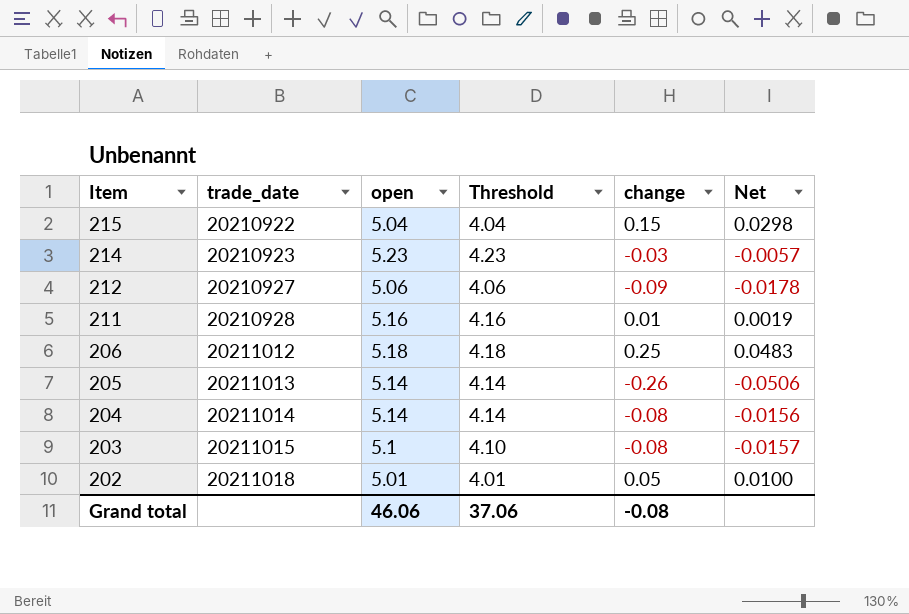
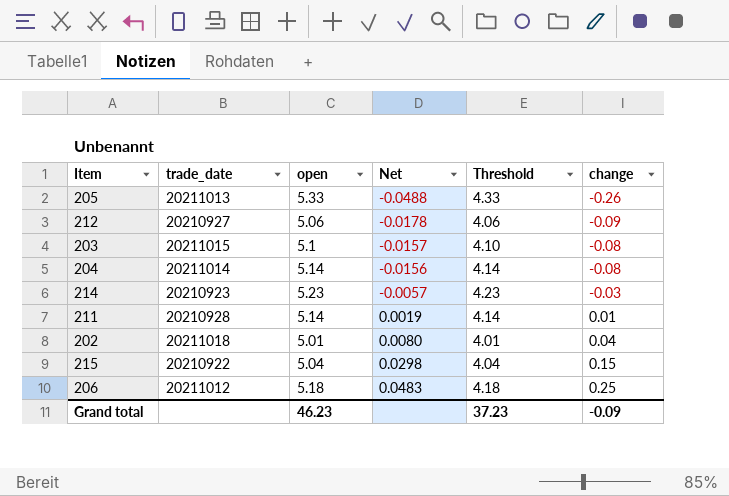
row order: Item descending -> Net ascending
column Net | position: 6 -> 4
205 | open: 5.14 -> 5.33
205 | Net: -0.0506 -> -0.0488
205 | Threshold: 4.14 -> 4.33
211 | open: 5.16 -> 5.14
211 | Threshold: 4.16 -> 4.14
202 | Net: 0.0100 -> 0.0080
202 | change: 0.05 -> 0.04
Grand total | open: 46.06 -> 46.23
Grand total | Threshold: 37.06 -> 37.23
Grand total | change: -0.08 -> -0.09

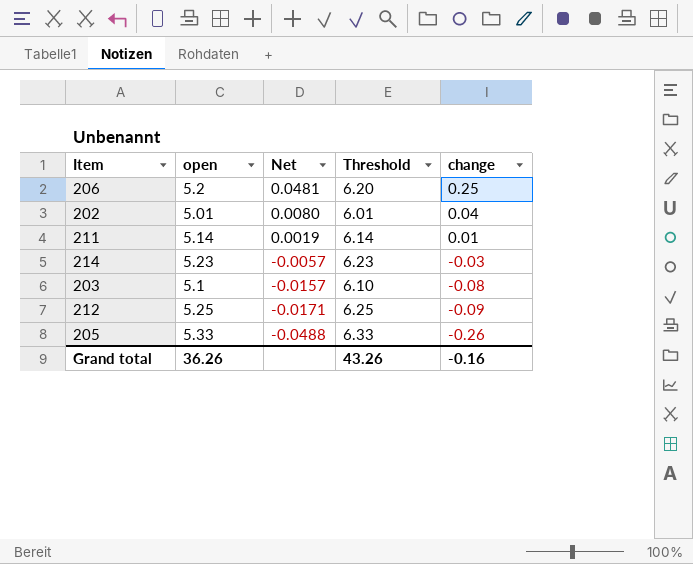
row order: Net ascending -> Net descending
column trade_date | position: 2 -> none
column Threshold | formula: [open] - 1 -> [open] + 1
row 204: 20211014 | 5.14 | -0.0156 | 4.14 | -0.08 -> none
row 215: 20210922 | 5.04 | 0.0298 | 4.04 | 0.15 -> none
206 | open: 5.18 -> 5.2
206 | Net: 0.0483 -> 0.0481
212 | open: 5.06 -> 5.25
212 | Net: -0.0178 -> -0.0171
Grand total | open: 46.23 -> 36.26
Grand total | Threshold: 37.23 -> 43.26
Grand total | change: -0.09 -> -0.16

